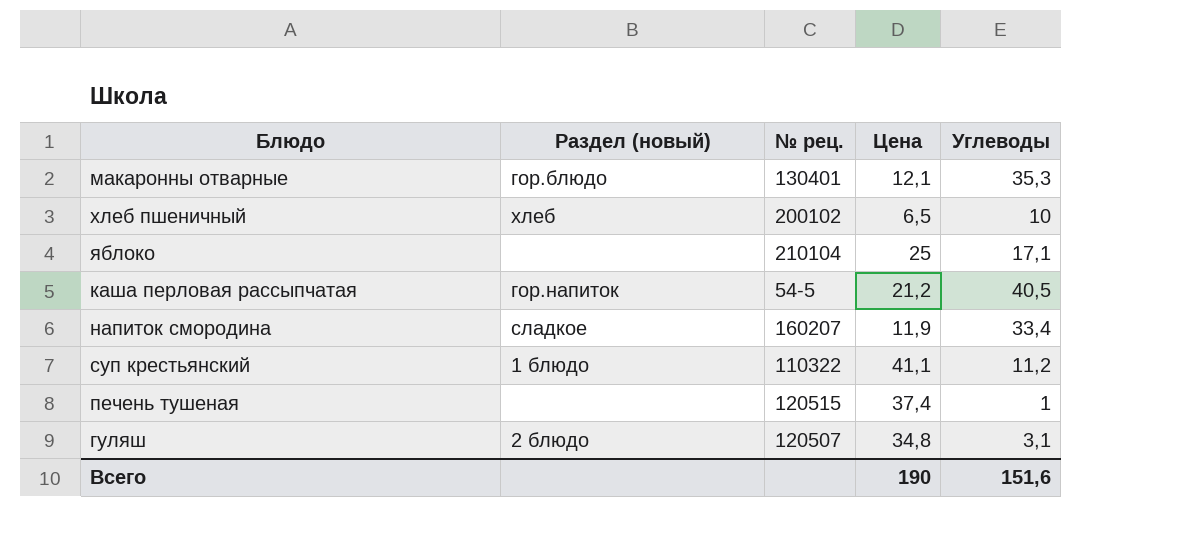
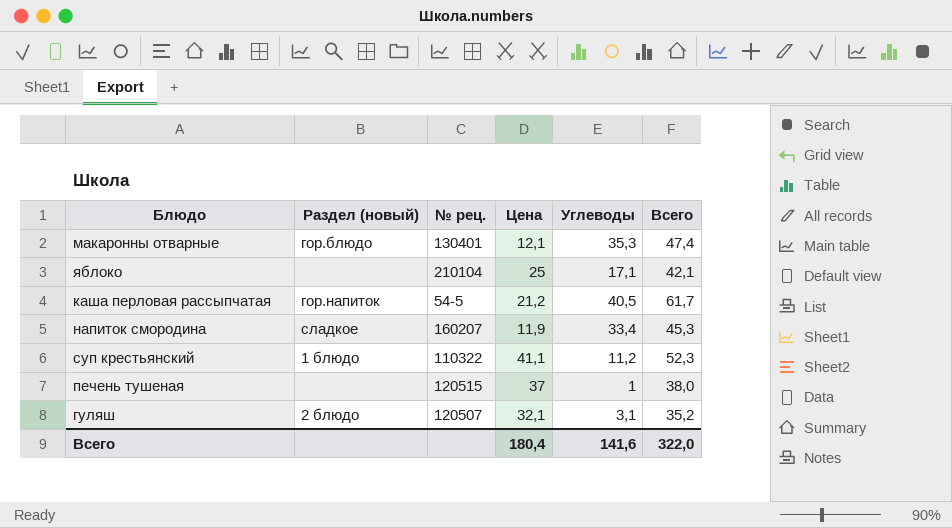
column Всего | formula: none -> [Цена] + [Углеводы]
row хлеб пшеничный: хлеб | 200102 | 6,5 | 10 -> none
печень тушеная | Цена: 37,4 -> 37
гуляш | Цена: 34,8 -> 32,1
Всего | Цена: 190 -> 180,4
Всего | Углеводы: 151,6 -> 141,6

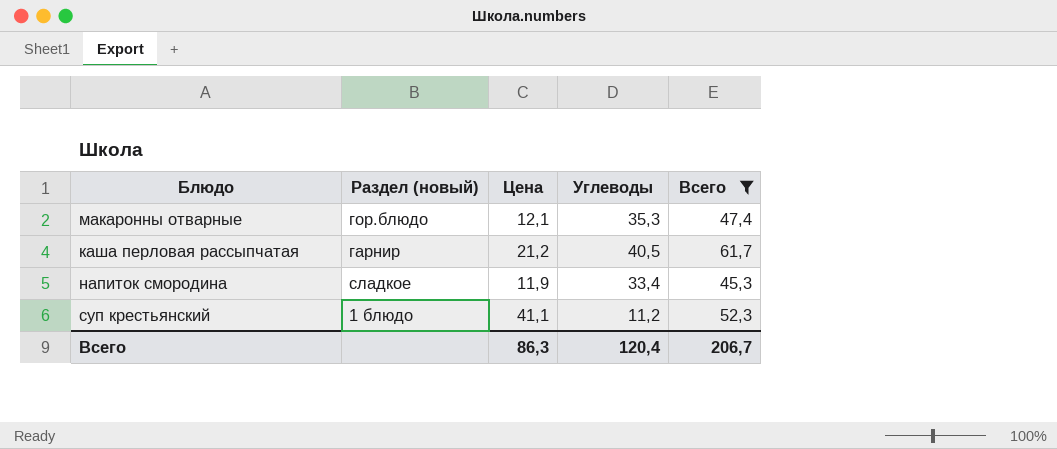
filter: none -> Всего >= 45,3
column № рец. | position: 3 -> none
каша перловая рассыпчатая | Раздел (новый): гор.напиток -> гарнир
Всего | Цена: 180,4 -> 86,3
Всего | Углеводы: 141,6 -> 120,4
Всего | Всего: 322,0 -> 206,7

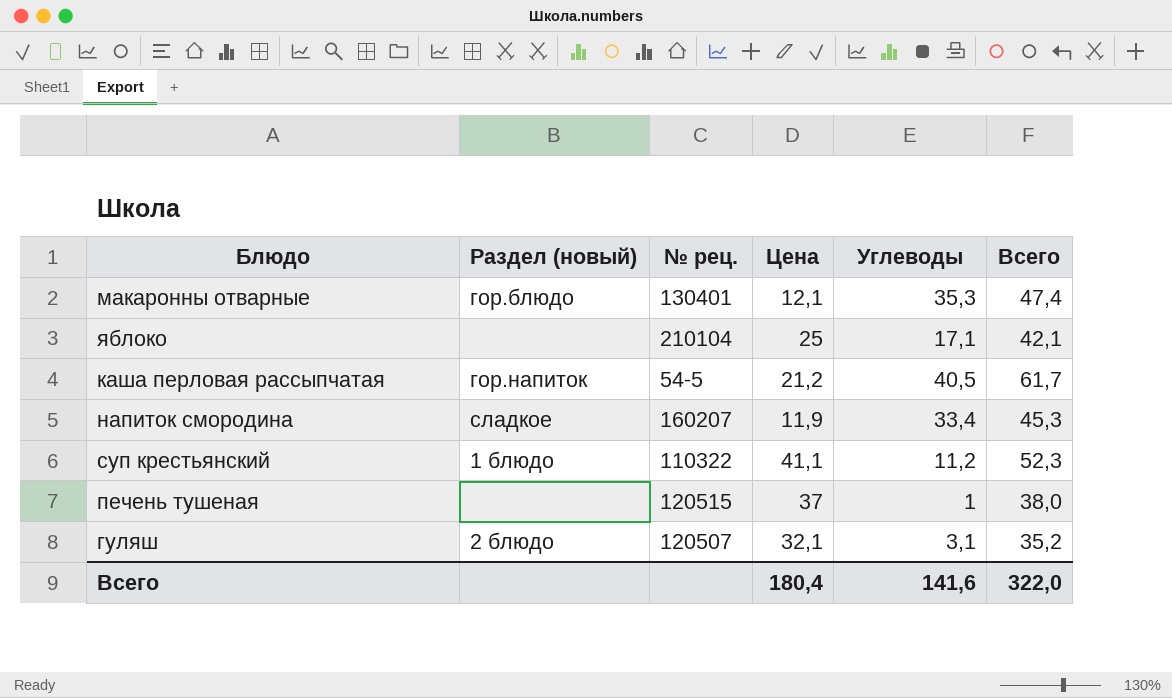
filter: Всего >= 45,3 -> none
column № рец. | position: none -> 3
каша перловая рассыпчатая | Раздел (новый): гарнир -> гор.напиток
Всего | Цена: 86,3 -> 180,4
Всего | Углеводы: 120,4 -> 141,6
Всего | Всего: 206,7 -> 322,0

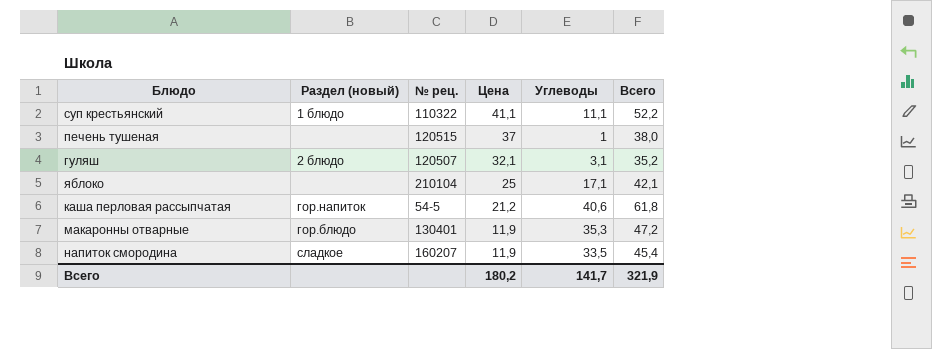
row order: none -> Цена descending
суп крестьянский | Углеводы: 11,2 -> 11,1
суп крестьянский | Всего: 52,3 -> 52,2
каша перловая рассыпчатая | Углеводы: 40,5 -> 40,6
каша перловая рассыпчатая | Всего: 61,7 -> 61,8
макаронны отварные | Цена: 12,1 -> 11,9
макаронны отварные | Всего: 47,4 -> 47,2
напиток смородина | Углеводы: 33,4 -> 33,5
напиток смородина | Всего: 45,3 -> 45,4
Всего | Цена: 180,4 -> 180,2
Всего | Углеводы: 141,6 -> 141,7
Всего | Всего: 322,0 -> 321,9

